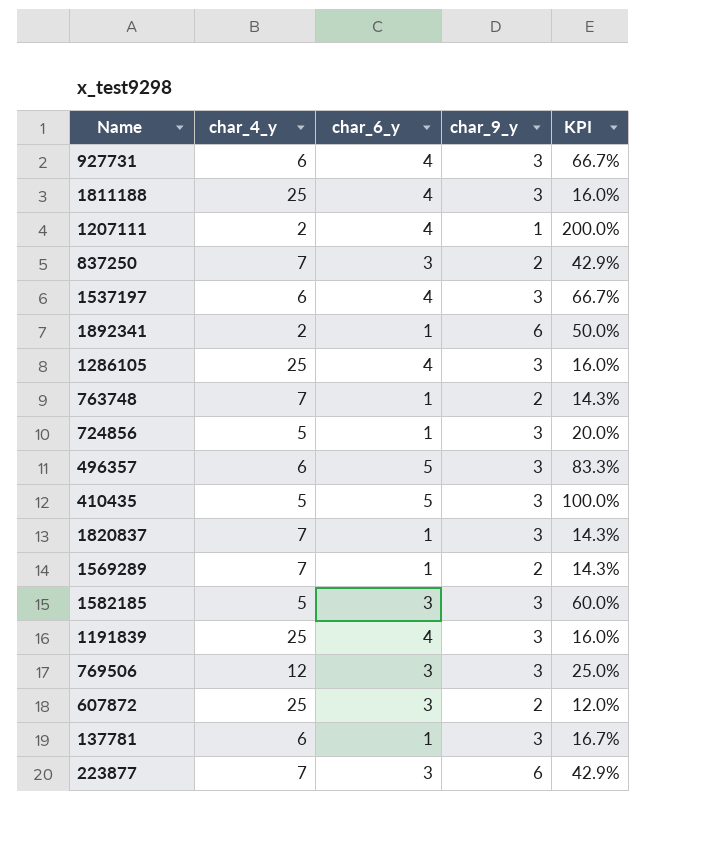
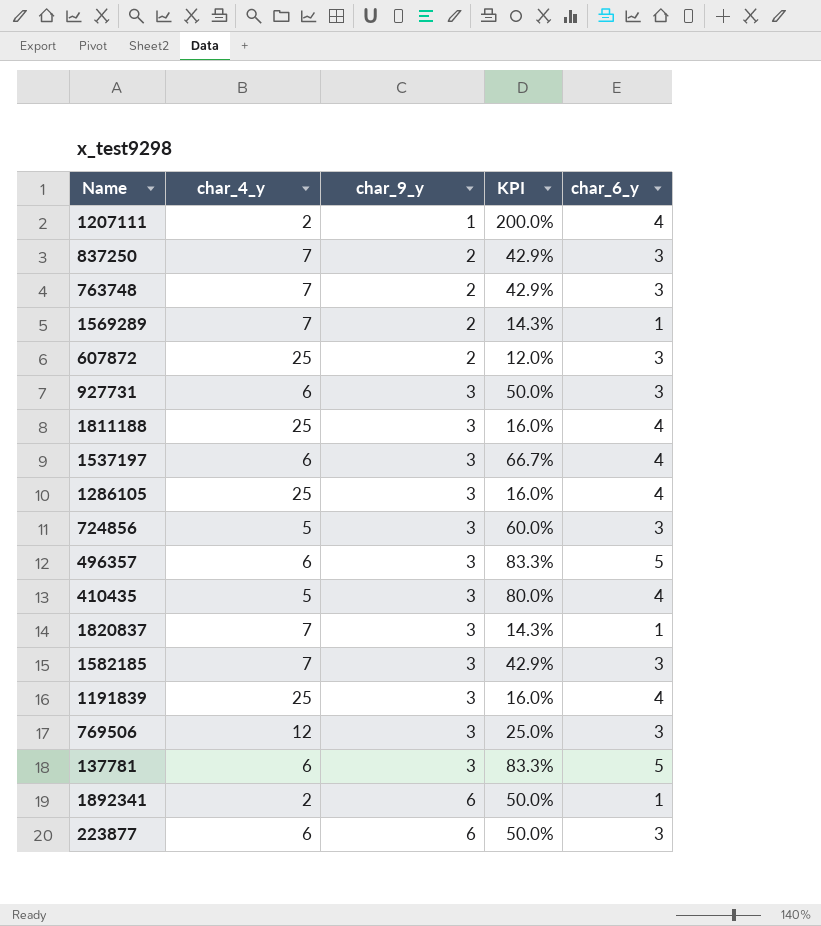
row order: none -> char_9_y ascending
column char_6_y | position: 3 -> 5
763748 | KPI: 14.3% -> 42.9%
763748 | char_6_y: 1 -> 3
927731 | KPI: 66.7% -> 50.0%
927731 | char_6_y: 4 -> 3
724856 | KPI: 20.0% -> 60.0%
724856 | char_6_y: 1 -> 3
410435 | KPI: 100.0% -> 80.0%
410435 | char_6_y: 5 -> 4
1582185 | char_4_y: 5 -> 7
1582185 | KPI: 60.0% -> 42.9%
137781 | KPI: 16.7% -> 83.3%
137781 | char_6_y: 1 -> 5
223877 | char_4_y: 7 -> 6
223877 | KPI: 42.9% -> 50.0%

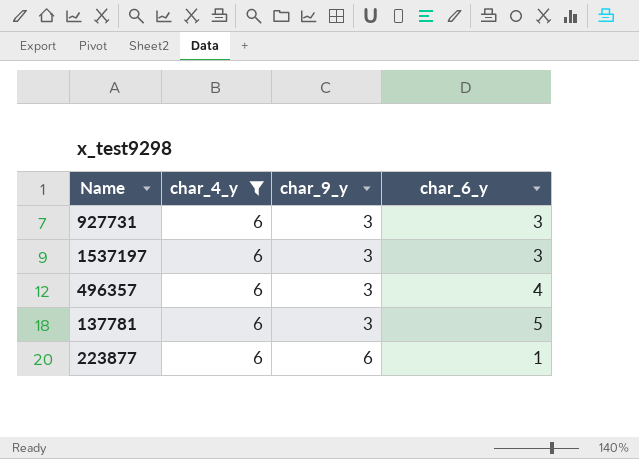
filter: none -> char_4_y = 6
column KPI | formula: [char_6_y] / [char_4_y] -> none
1537197 | char_6_y: 4 -> 3
496357 | char_6_y: 5 -> 4
223877 | char_6_y: 3 -> 1

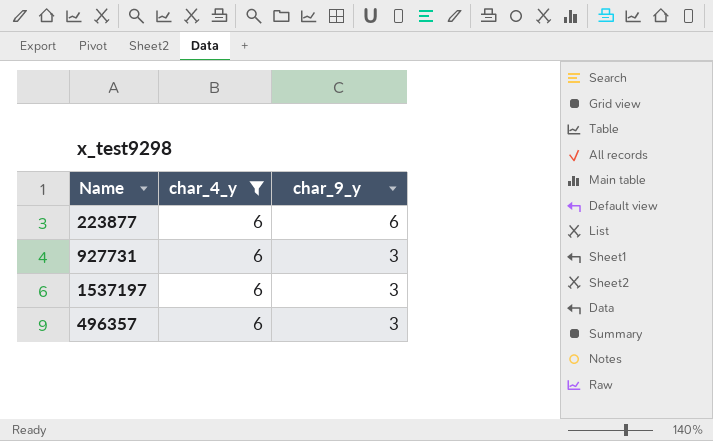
row order: char_9_y ascending -> char_9_y descending
column char_6_y | position: 4 -> none
row 137781: 6 | 3 | 5 -> none

